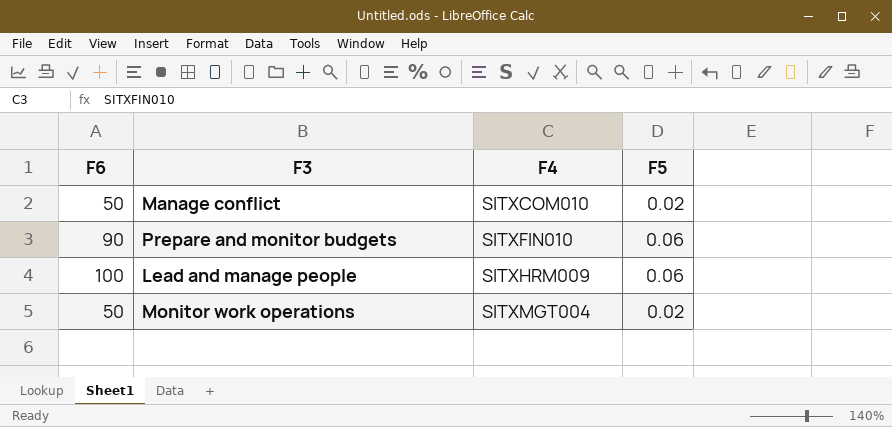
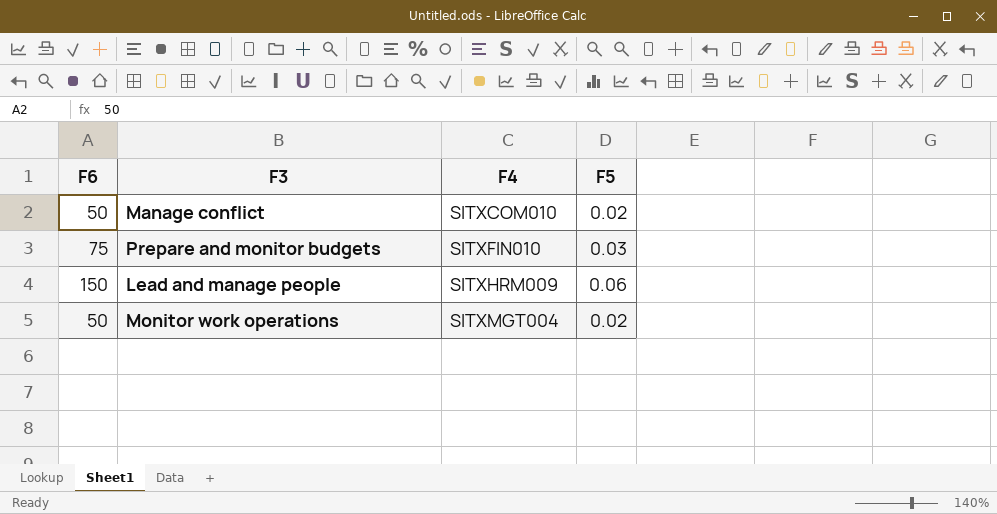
Prepare and monitor budgets | F6: 90 -> 75
Prepare and monitor budgets | F5: 0.06 -> 0.03
Lead and manage people | F6: 100 -> 150

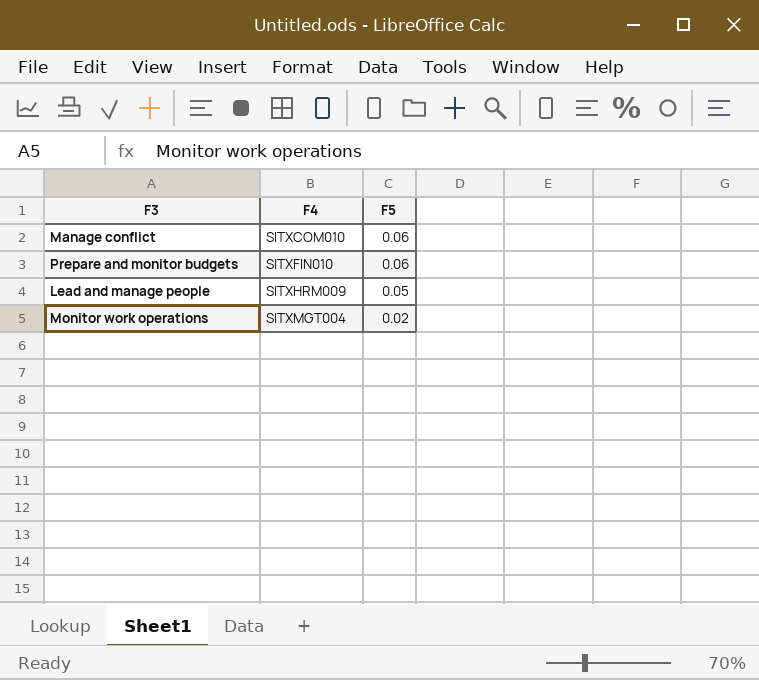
column F6 | position: 1 -> none
Manage conflict | F5: 0.02 -> 0.06
Prepare and monitor budgets | F5: 0.03 -> 0.06
Lead and manage people | F5: 0.06 -> 0.05

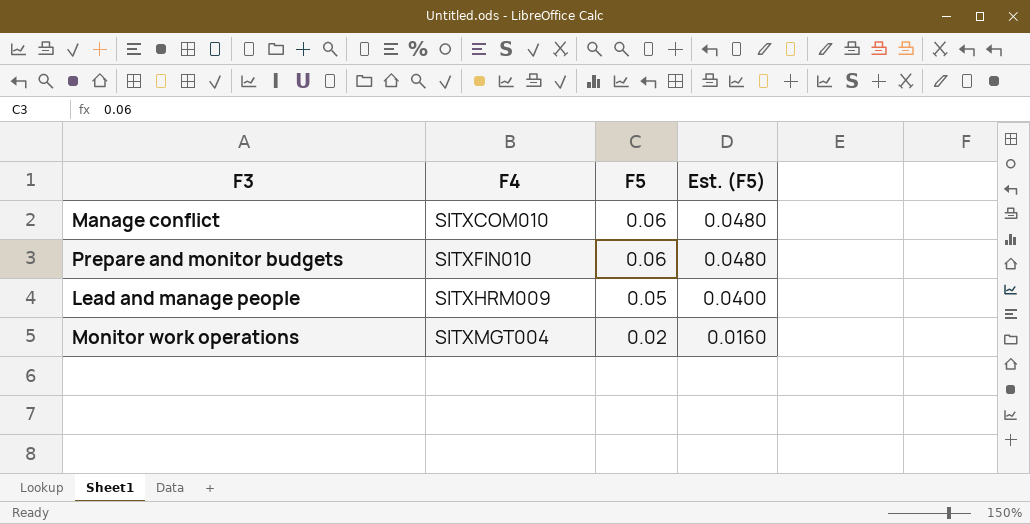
column Est. (F5) | formula: none -> [F5] * 0.8

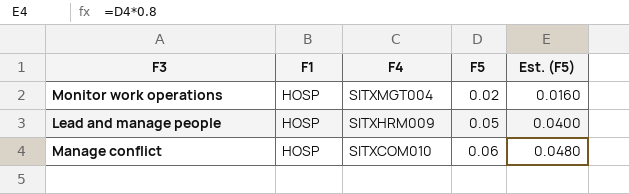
row order: F4 ascending -> F4 descending
column F1 | position: none -> 2
row Prepare and monitor budgets: SITXFIN010 | 0.06 | 0.0480 -> none

